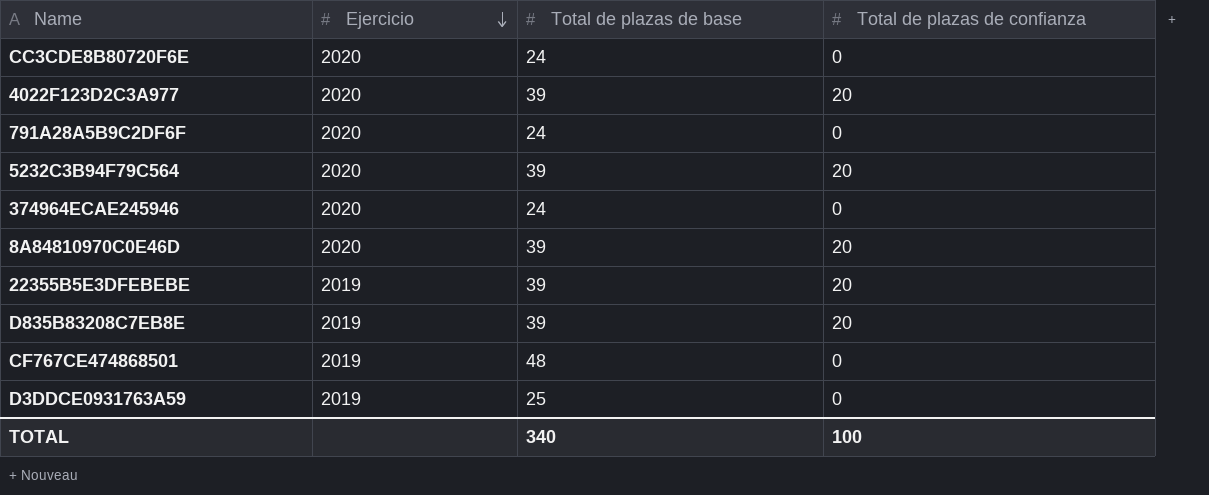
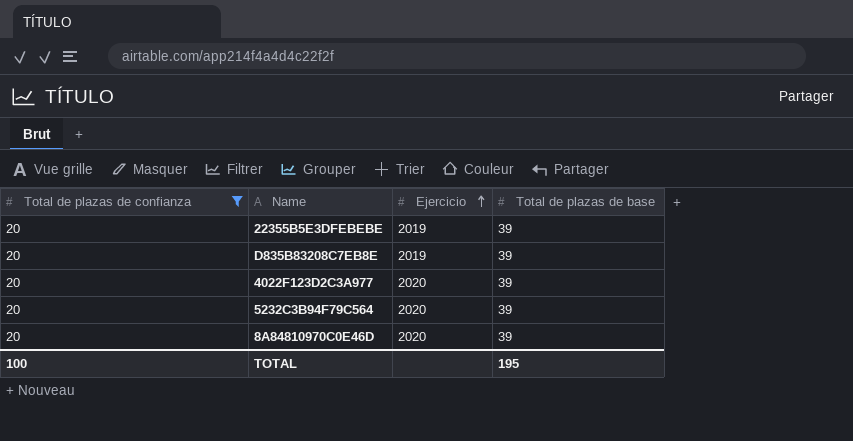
filter: none -> Total de plazas de confianza = 20
row order: Ejercicio descending -> Ejercicio ascending
column Total de plazas de confianza | position: 4 -> 1
TOTAL | Total de plazas de base: 340 -> 195

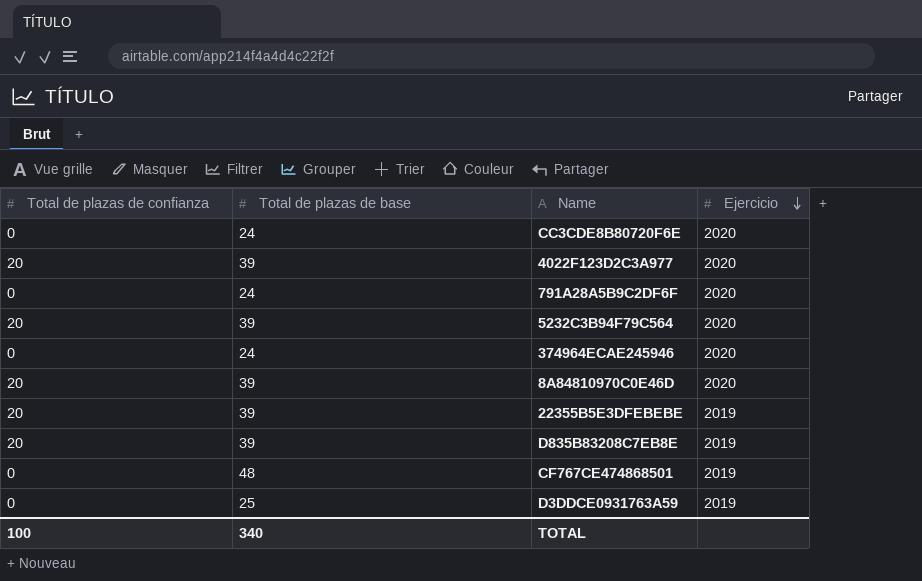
filter: Total de plazas de confianza = 20 -> none
row order: Ejercicio ascending -> Ejercicio descending
column Total de plazas de base | position: 4 -> 2
TOTAL | Total de plazas de base: 195 -> 340

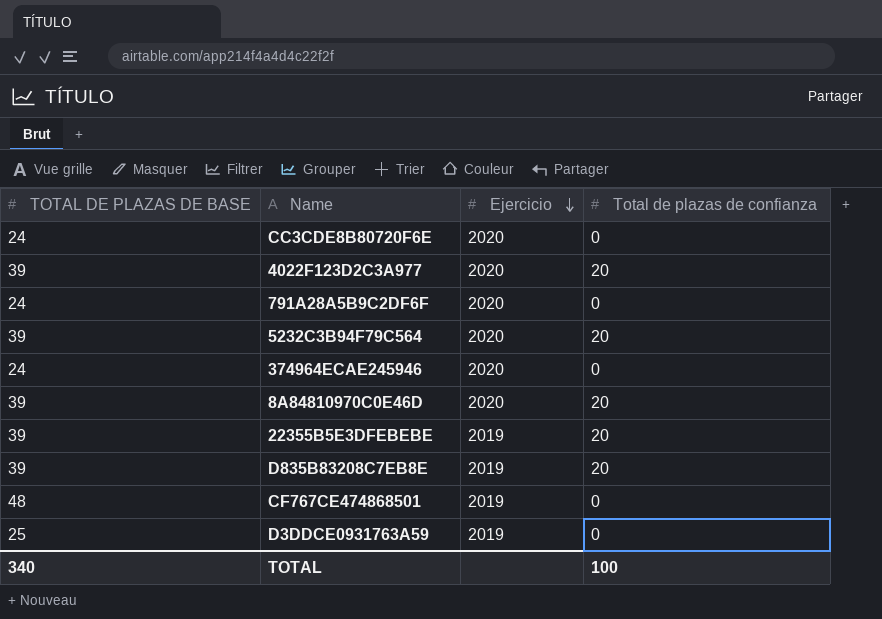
column name: Total de plazas de base -> TOTAL DE PLAZAS DE BASE
column Total de plazas de confianza | position: 1 -> 4

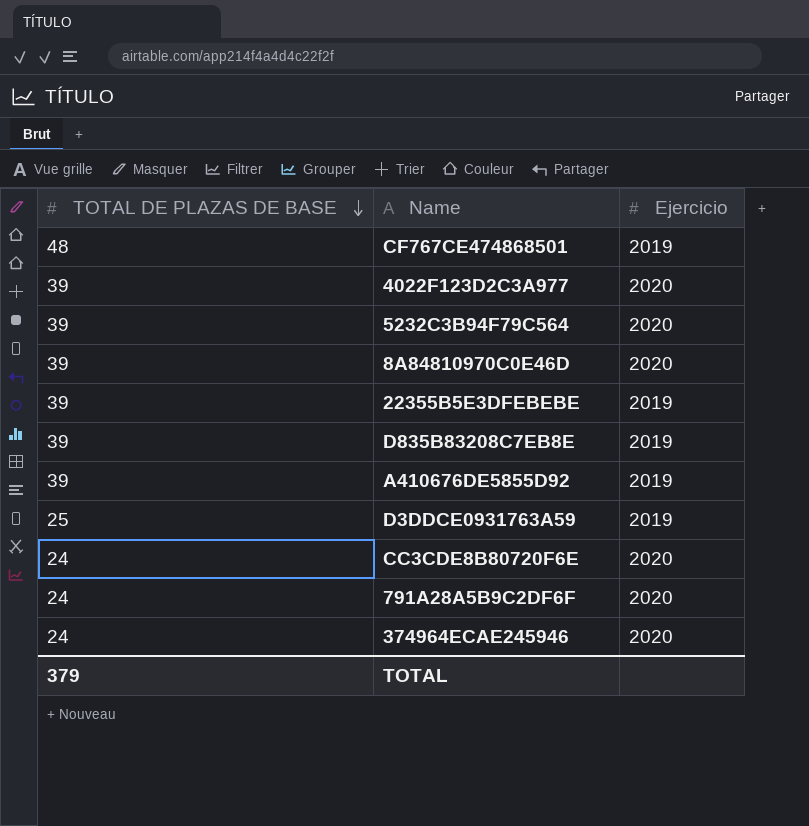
row order: Ejercicio descending -> TOTAL DE PLAZAS DE BASE descending
column Total de plazas de confianza | position: 4 -> none
row A410676DE5855D92: none -> 39 | 2019
TOTAL | TOTAL DE PLAZAS DE BASE: 340 -> 379

